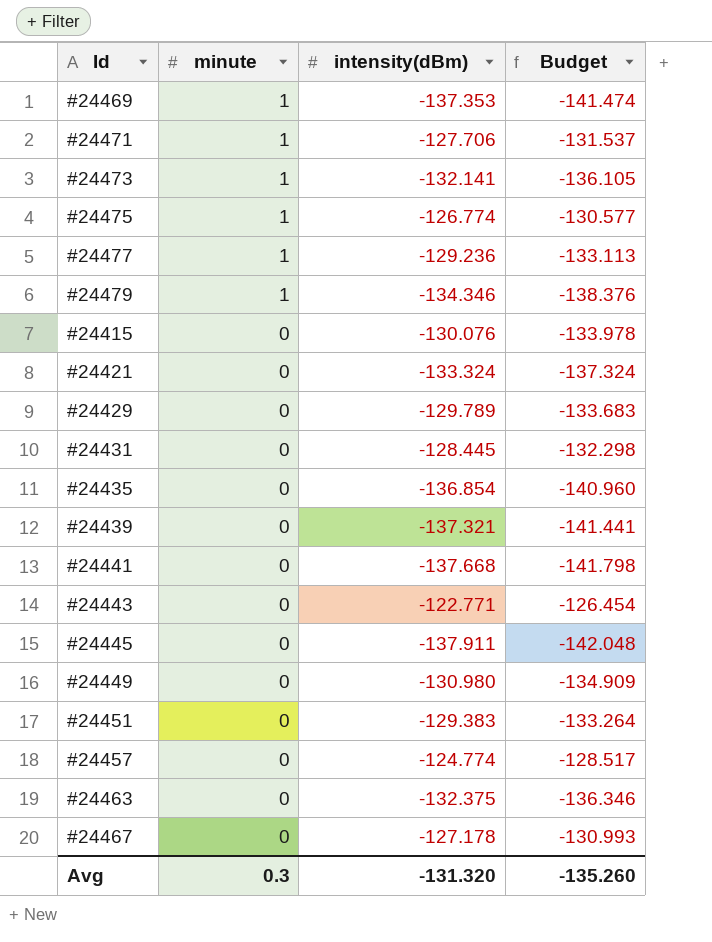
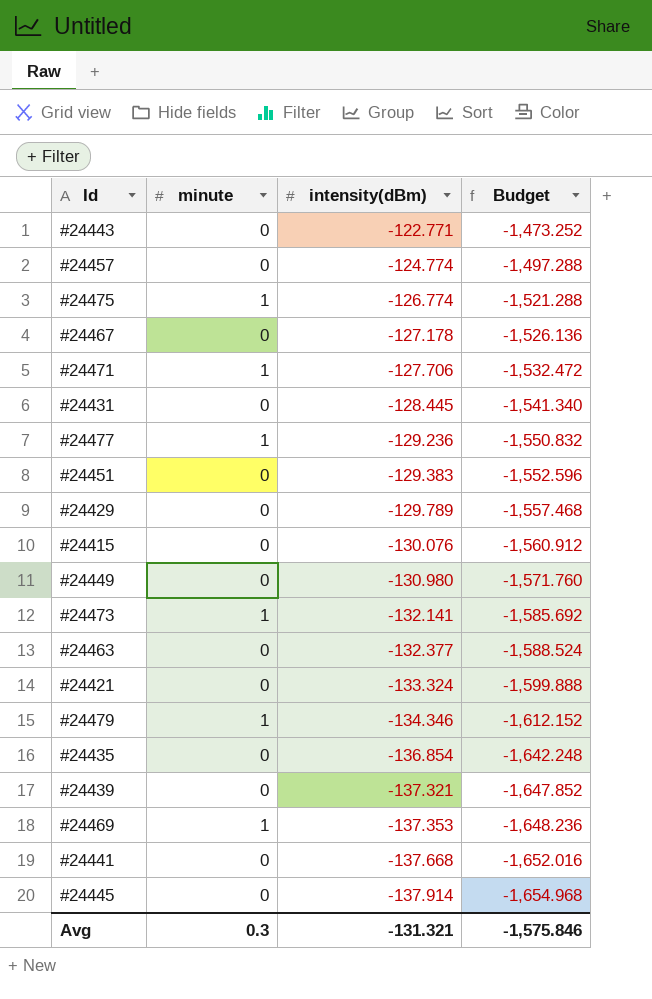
row order: minute descending -> intensity(dBm) descending
column Budget | formula: [intensity(dBm)] * 1.03 -> [intensity(dBm)] * 12
#24463 | intensity(dBm): -132.375 -> -132.377
#24445 | intensity(dBm): -137.911 -> -137.914
Avg | intensity(dBm): -131.320 -> -131.321
Avg | Budget: -135.260 -> -1,575.846

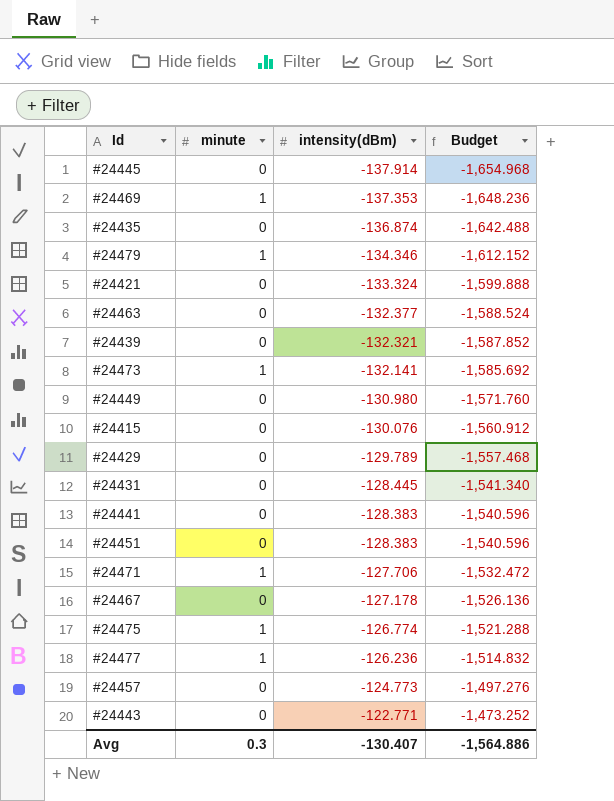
row order: intensity(dBm) descending -> intensity(dBm) ascending
#24435 | intensity(dBm): -136.854 -> -136.874
#24435 | Budget: -1,642.248 -> -1,642.488
#24439 | intensity(dBm): -137.321 -> -132.321
#24439 | Budget: -1,647.852 -> -1,587.852
#24441 | intensity(dBm): -137.668 -> -128.383
#24441 | Budget: -1,652.016 -> -1,540.596
#24451 | intensity(dBm): -129.383 -> -128.383
#24451 | Budget: -1,552.596 -> -1,540.596
#24477 | intensity(dBm): -129.236 -> -126.236
#24477 | Budget: -1,550.832 -> -1,514.832
#24457 | intensity(dBm): -124.774 -> -124.773
#24457 | Budget: -1,497.288 -> -1,497.276
Avg | intensity(dBm): -131.321 -> -130.407
Avg | Budget: -1,575.846 -> -1,564.886

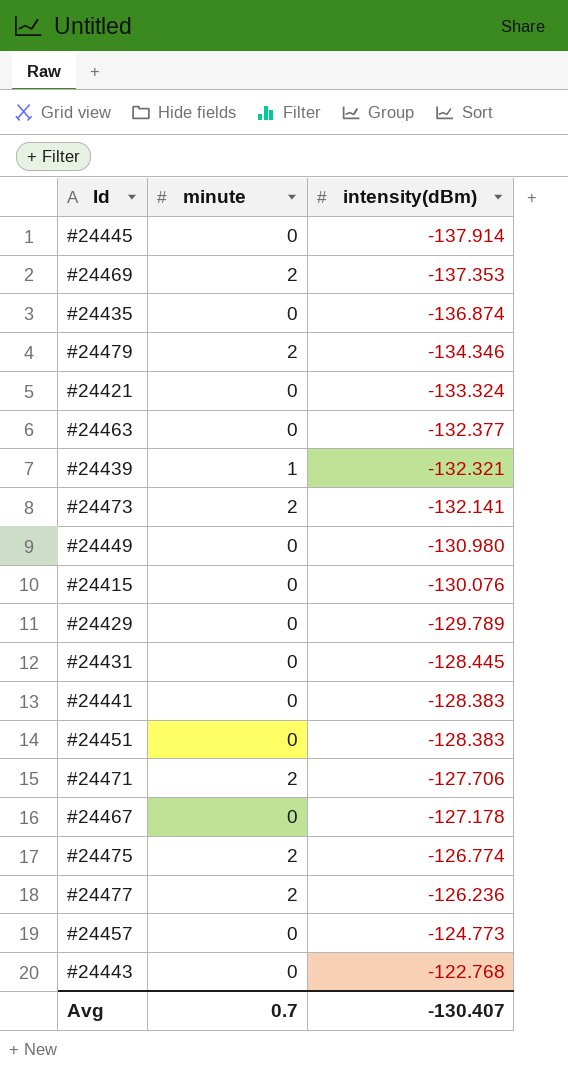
column Budget | formula: [intensity(dBm)] * 12 -> none
#24469 | minute: 1 -> 2
#24479 | minute: 1 -> 2
#24439 | minute: 0 -> 1
#24473 | minute: 1 -> 2
#24471 | minute: 1 -> 2
#24475 | minute: 1 -> 2
#24477 | minute: 1 -> 2
#24443 | intensity(dBm): -122.771 -> -122.768
Avg | minute: 0.3 -> 0.7

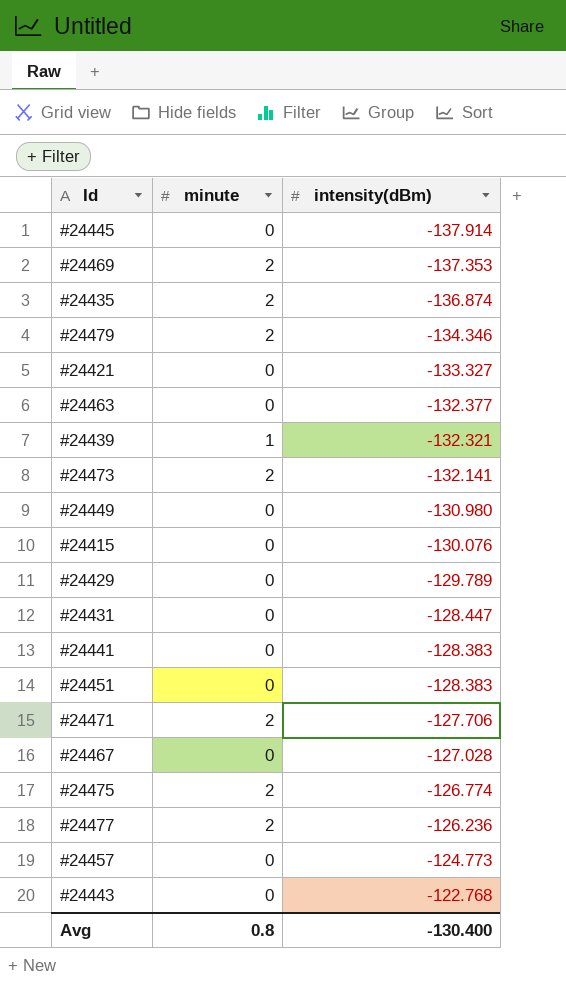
#24435 | minute: 0 -> 2
#24421 | intensity(dBm): -133.324 -> -133.327
#24431 | intensity(dBm): -128.445 -> -128.447
#24467 | intensity(dBm): -127.178 -> -127.028
Avg | minute: 0.7 -> 0.8
Avg | intensity(dBm): -130.407 -> -130.400

